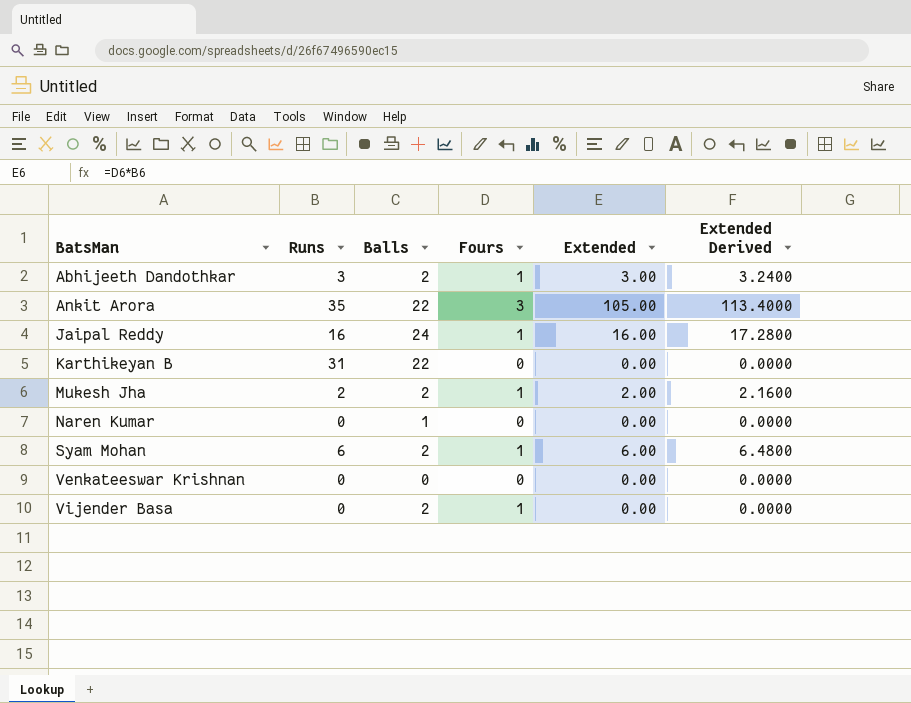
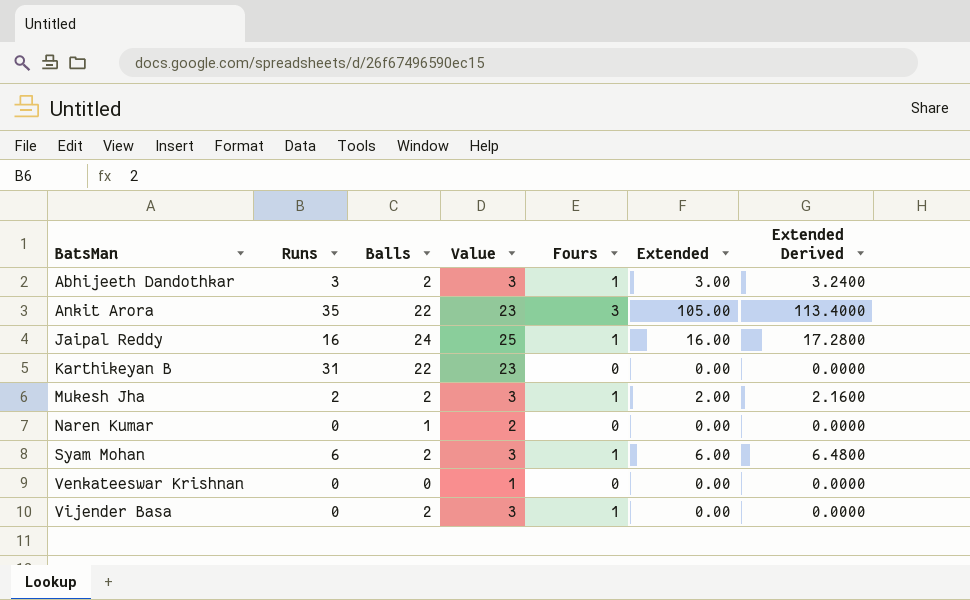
column Value | formula: none -> [Balls] + 1

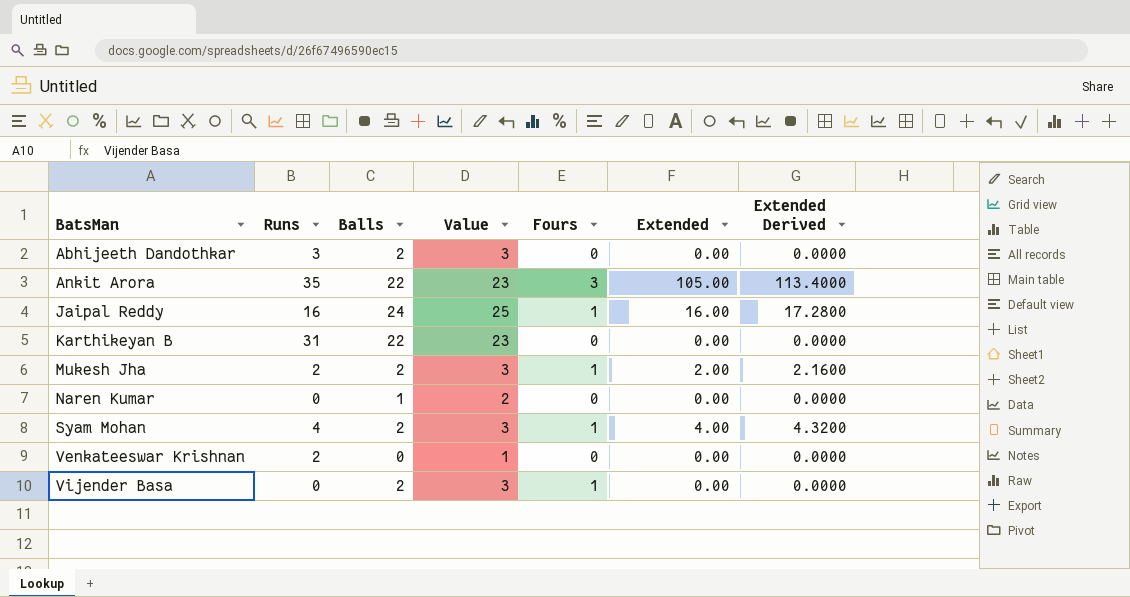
Abhijeeth Dandothkar | Fours: 1 -> 0
Abhijeeth Dandothkar | Extended: 3.00 -> 0.00
Abhijeeth Dandothkar | Extended Derived: 3.2400 -> 0.0000
Syam Mohan | Runs: 6 -> 4
Syam Mohan | Extended: 6.00 -> 4.00
Syam Mohan | Extended Derived: 6.4800 -> 4.3200
Venkateeswar Krishnan | Runs: 0 -> 2

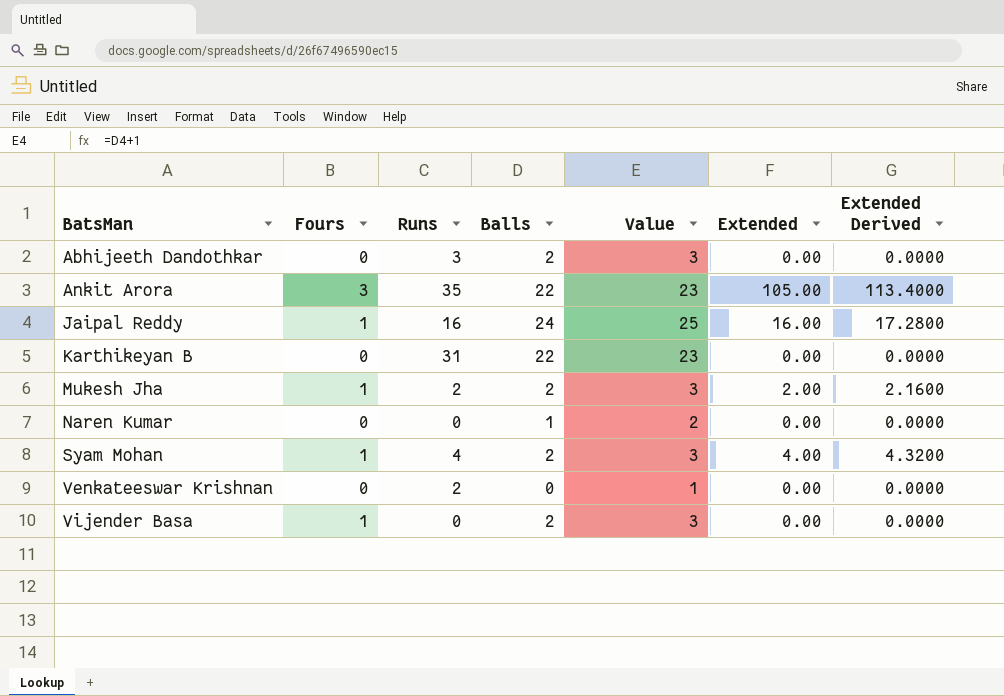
column Fours | position: 5 -> 2

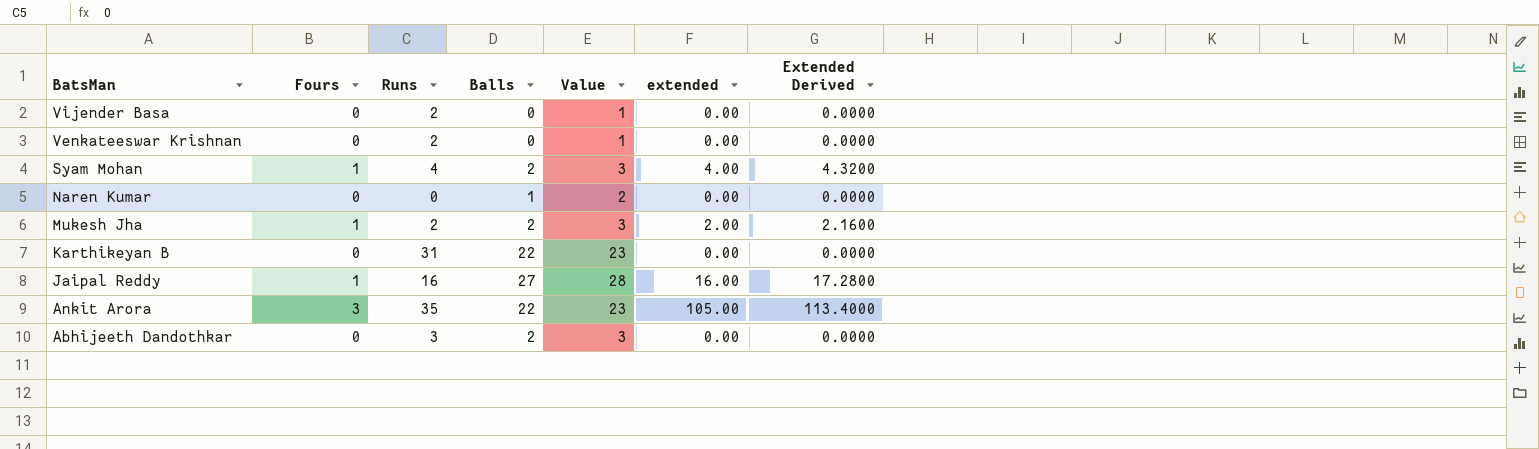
row order: BatsMan ascending -> BatsMan descending
column name: Extended -> extended
Vijender Basa | Fours: 1 -> 0
Vijender Basa | Runs: 0 -> 2
Vijender Basa | Balls: 2 -> 0
Vijender Basa | Value: 3 -> 1
Jaipal Reddy | Balls: 24 -> 27
Jaipal Reddy | Value: 25 -> 28

